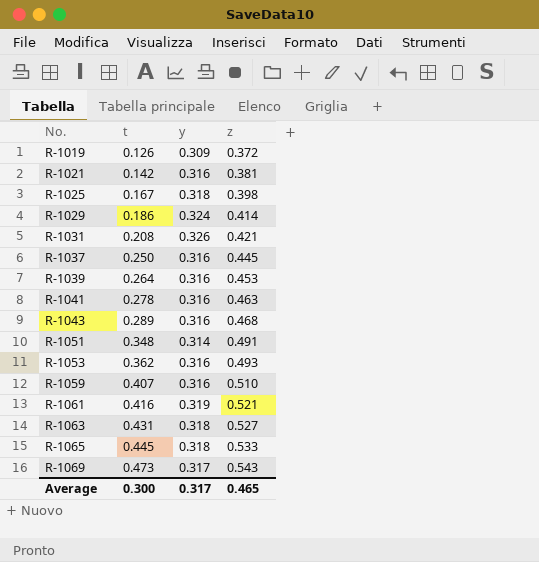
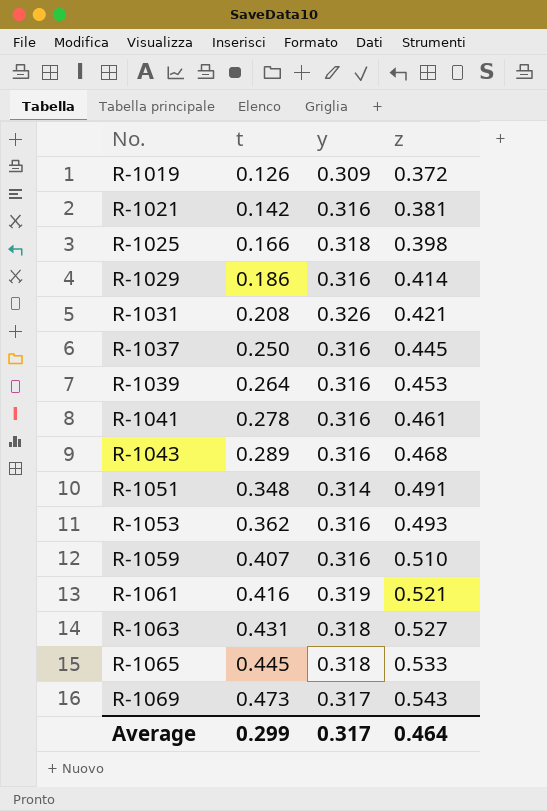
R-1025 | t: 0.167 -> 0.166
R-1029 | y: 0.324 -> 0.316
R-1041 | z: 0.463 -> 0.461
Average | t: 0.300 -> 0.299
Average | z: 0.465 -> 0.464

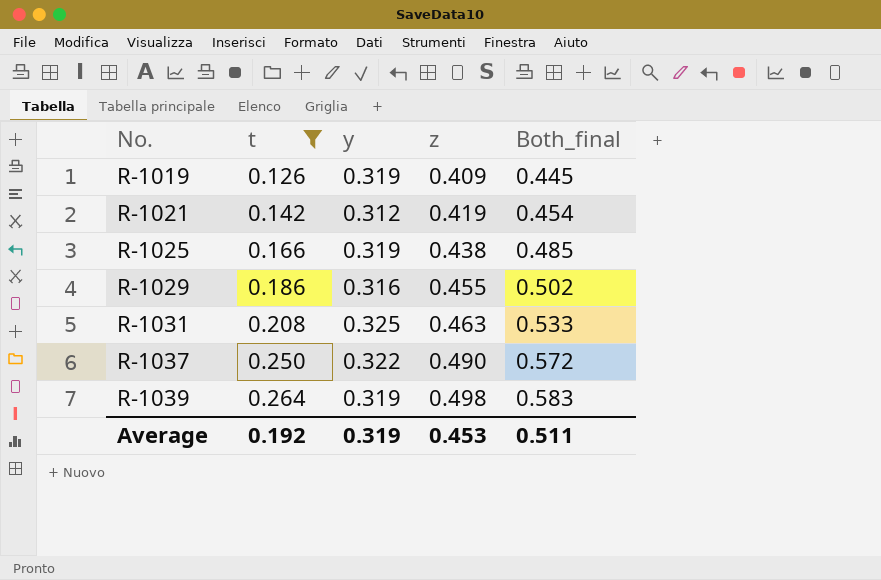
filter: none -> t <= 0.264
column Both_final | formula: none -> [t] + [y]
R-1019 | y: 0.309 -> 0.319
R-1019 | z: 0.372 -> 0.409
R-1021 | y: 0.316 -> 0.312
R-1021 | z: 0.381 -> 0.419
R-1025 | y: 0.318 -> 0.319
R-1025 | z: 0.398 -> 0.438
R-1029 | z: 0.414 -> 0.455
R-1031 | y: 0.326 -> 0.325
R-1031 | z: 0.421 -> 0.463
R-1037 | y: 0.316 -> 0.322
R-1037 | z: 0.445 -> 0.490
R-1039 | y: 0.316 -> 0.319
R-1039 | z: 0.453 -> 0.498
Average | t: 0.299 -> 0.192
Average | y: 0.317 -> 0.319
Average | z: 0.464 -> 0.453

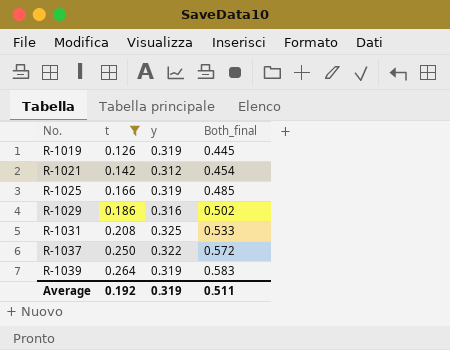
column z | position: 4 -> none

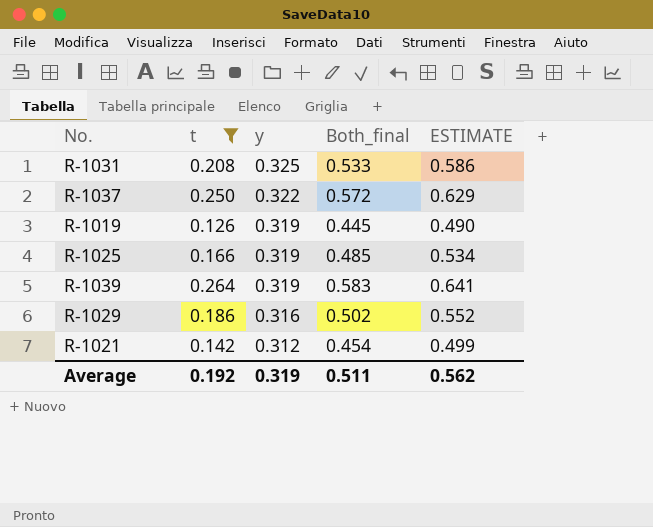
row order: No. ascending -> y descending
column ESTIMATE | formula: none -> [Both_final] * 1.1

